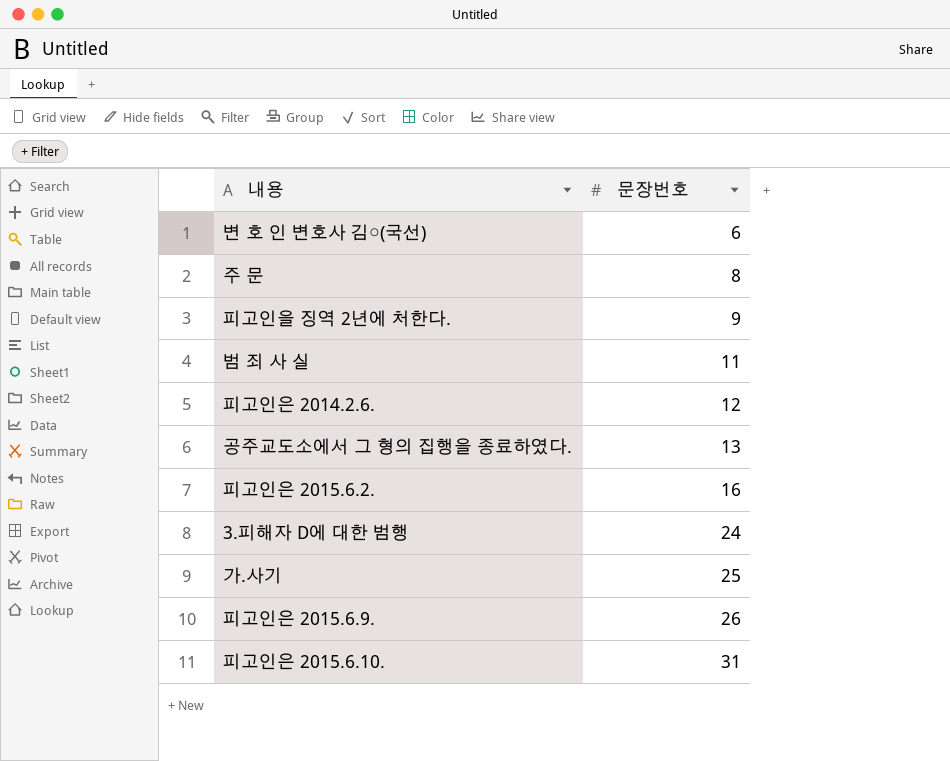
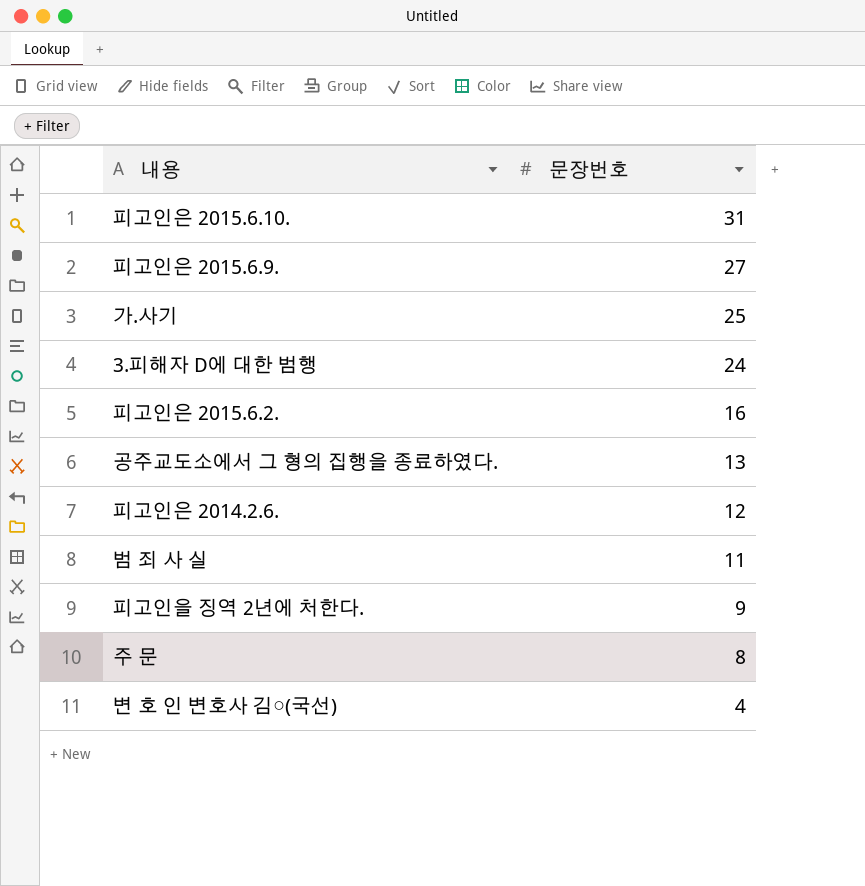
row order: 문장번호 ascending -> 문장번호 descending
피고인은 2015.6.9. | 문장번호: 26 -> 27
변 호 인 변호사 김○(국선) | 문장번호: 6 -> 4

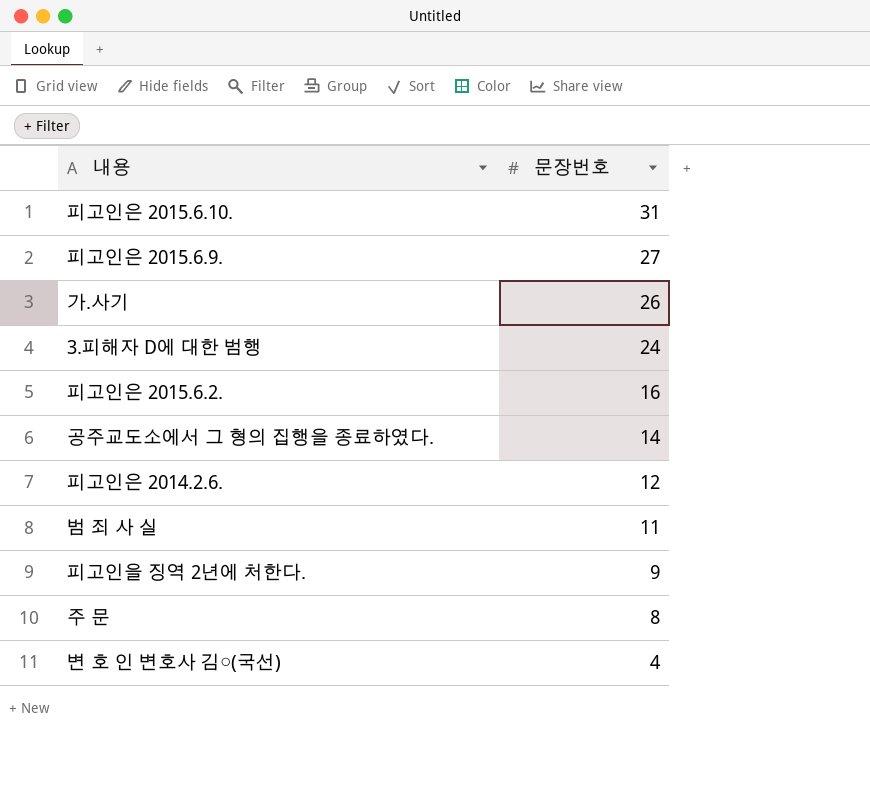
가.사기 | 문장번호: 25 -> 26
공주교도소에서 그 형의 집행을 종료하였다. | 문장번호: 13 -> 14

